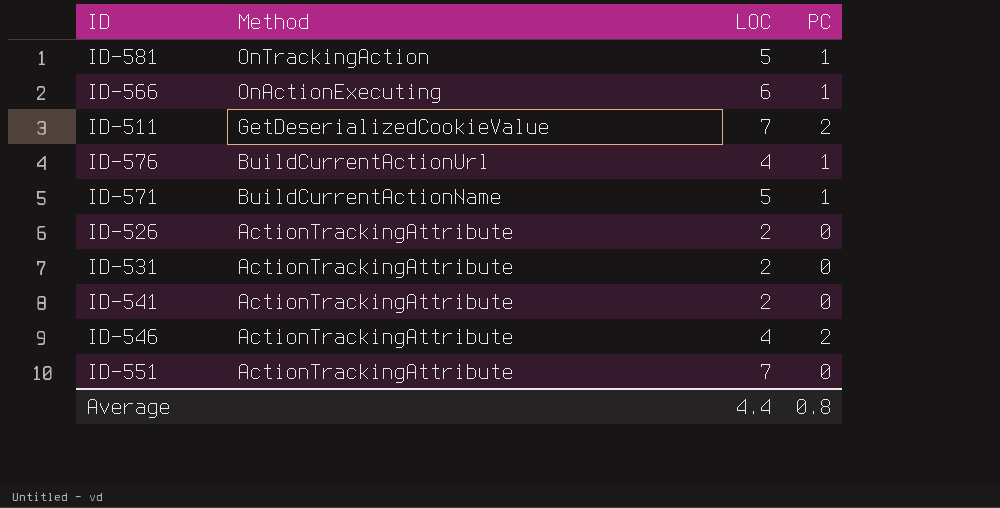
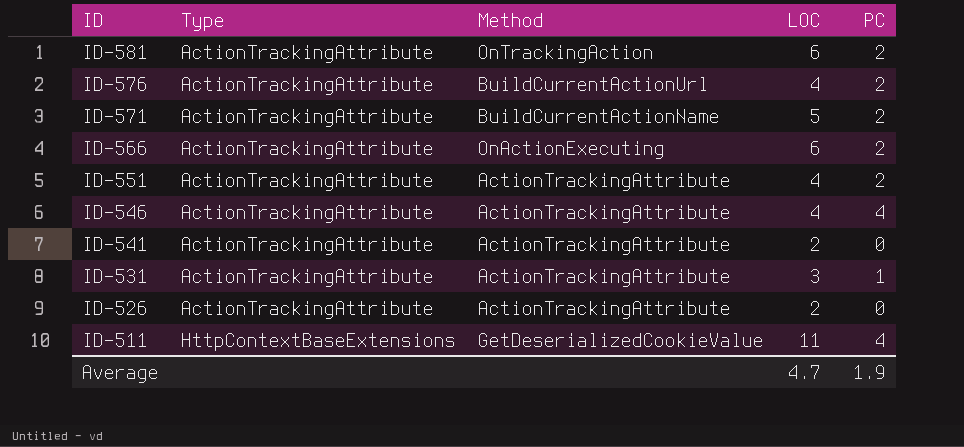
row order: Method descending -> ID descending
column Type | position: none -> 2
ID-581 | LOC: 5 -> 6
ID-581 | PC: 1 -> 2
ID-576 | PC: 1 -> 2
ID-571 | PC: 1 -> 2
ID-566 | PC: 1 -> 2
ID-551 | LOC: 7 -> 4
ID-551 | PC: 0 -> 2
ID-546 | PC: 2 -> 4
ID-531 | LOC: 2 -> 3
ID-531 | PC: 0 -> 1
ID-511 | LOC: 7 -> 11
ID-511 | PC: 2 -> 4
Average | LOC: 4.4 -> 4.7
Average | PC: 0.8 -> 1.9

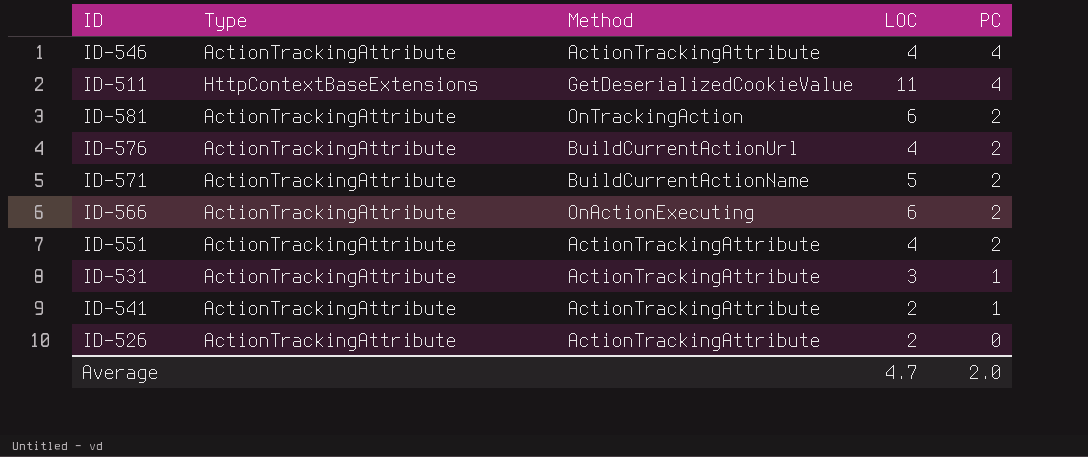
row order: ID descending -> PC descending
ID-541 | PC: 0 -> 1
Average | PC: 1.9 -> 2.0

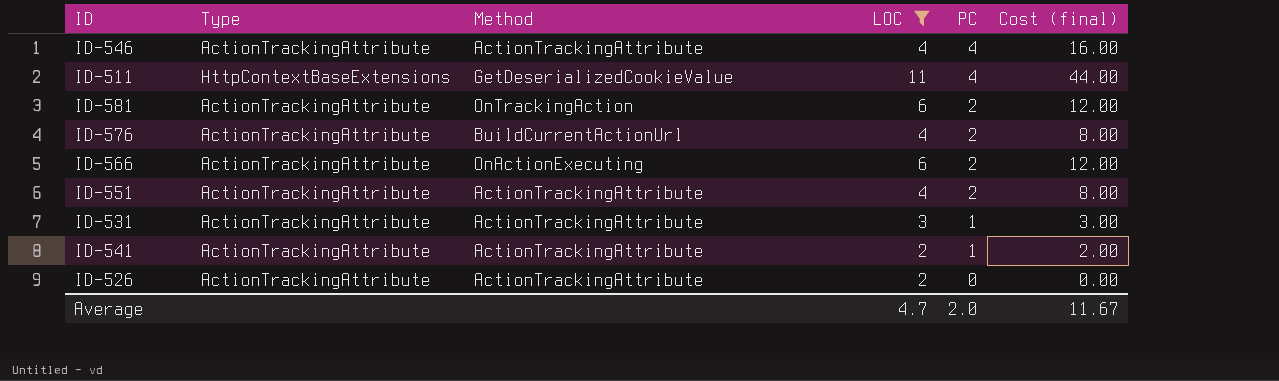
filter: none -> LOC != 5
column Cost (final) | formula: none -> [LOC] * [PC]

